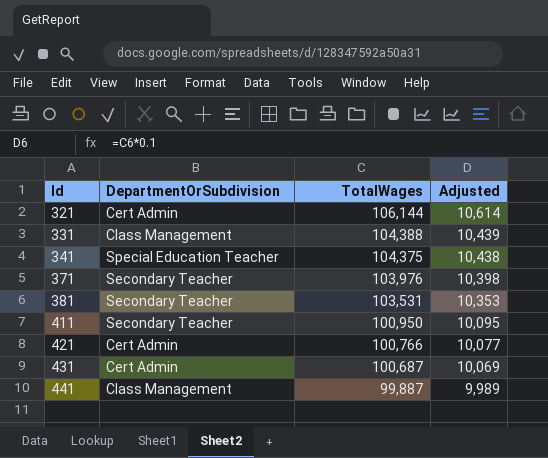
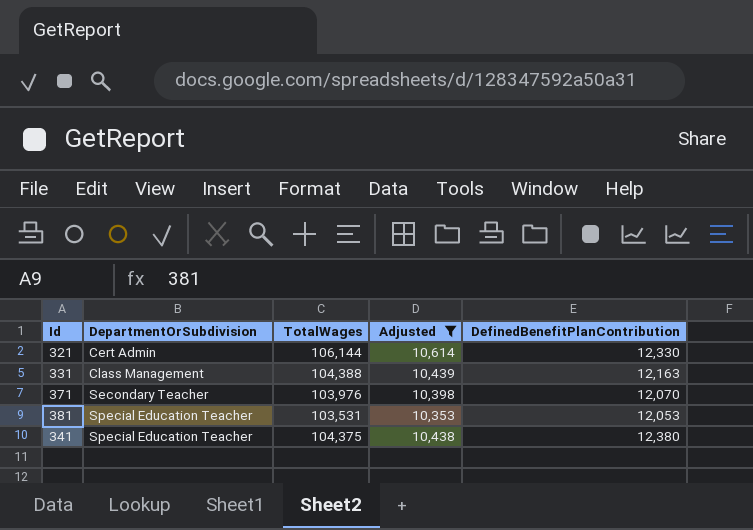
filter: none -> Adjusted >= 10,353
row order: Id ascending -> DepartmentOrSubdivision ascending
column DefinedBenefitPlanContribution | position: none -> 5
381 | DepartmentOrSubdivision: Secondary Teacher -> Special Education Teacher

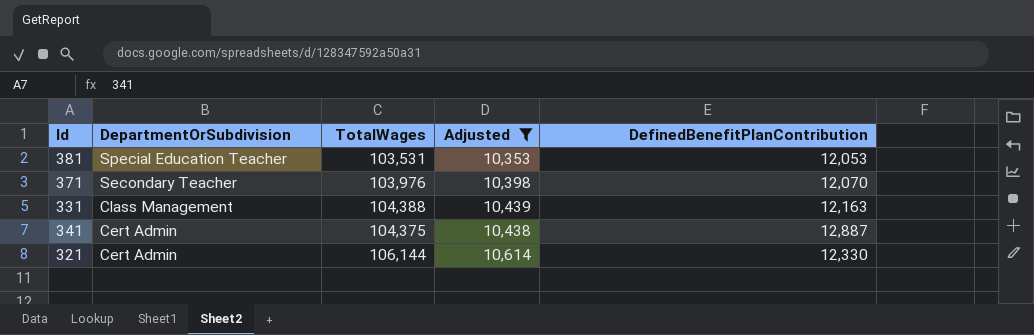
row order: DepartmentOrSubdivision ascending -> DepartmentOrSubdivision descending
341 | DepartmentOrSubdivision: Special Education Teacher -> Cert Admin
341 | DefinedBenefitPlanContribution: 12,380 -> 12,887

